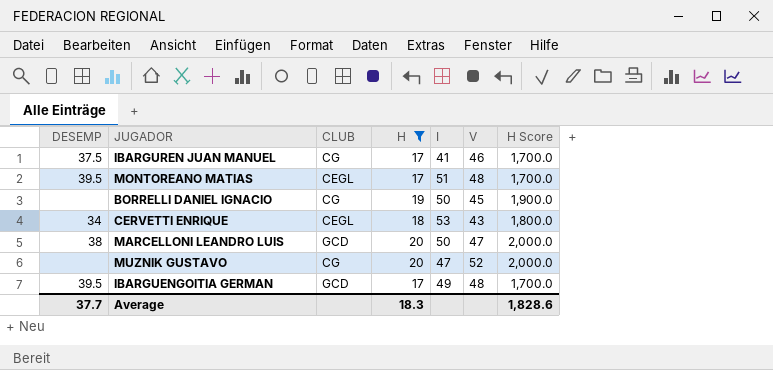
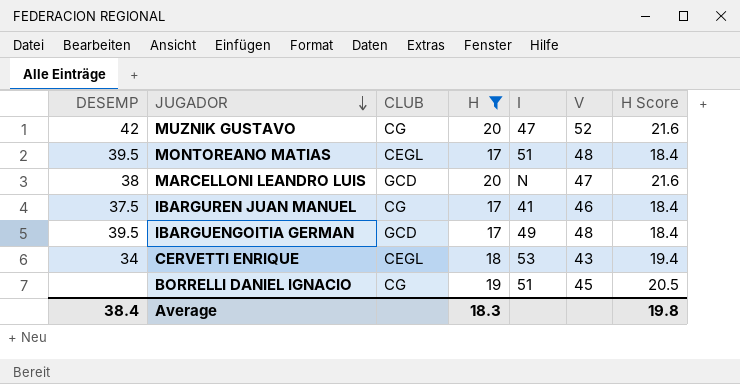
row order: none -> JUGADOR descending
column H Score | formula: [H] * 100 -> [H] * 1.08
MUZNIK GUSTAVO | DESEMP: none -> 42
MARCELLONI LEANDRO LUIS | I: 50 -> N
BORRELLI DANIEL IGNACIO | I: 50 -> 51
Average | DESEMP: 37.7 -> 38.4
Average | H Score: 1,828.6 -> 19.8

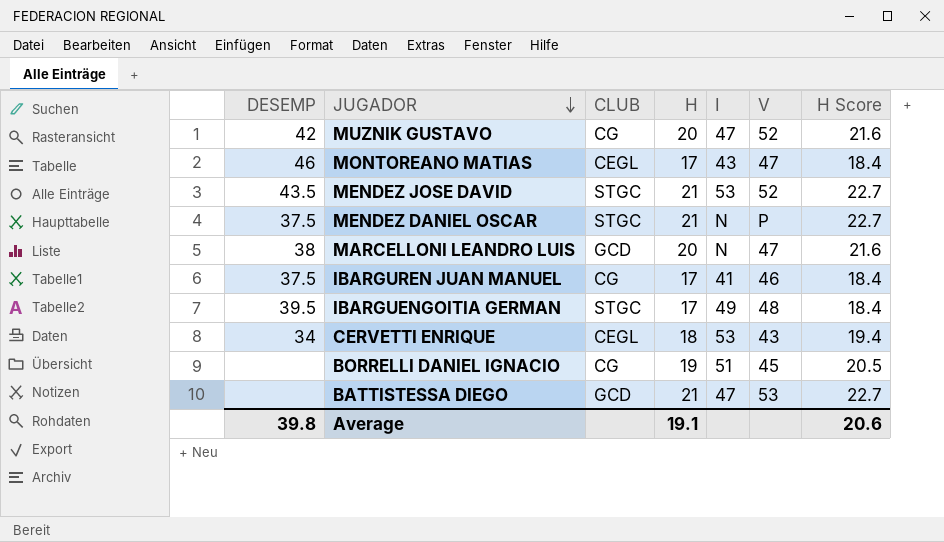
filter: H != 21 -> none
MONTOREANO MATIAS | DESEMP: 39.5 -> 46
MONTOREANO MATIAS | I: 51 -> 43
MONTOREANO MATIAS | V: 48 -> 47
IBARGUENGOITIA GERMAN | CLUB: GCD -> STGC
Average | DESEMP: 38.4 -> 39.8
Average | H: 18.3 -> 19.1
Average | H Score: 19.8 -> 20.6

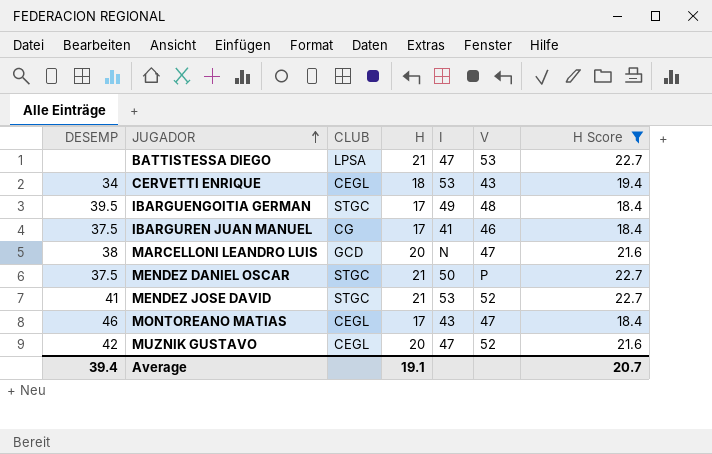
filter: none -> H Score != 20.5
row order: JUGADOR descending -> JUGADOR ascending
BATTISTESSA DIEGO | CLUB: GCD -> LPSA
MENDEZ DANIEL OSCAR | I: N -> 50
MENDEZ JOSE DAVID | DESEMP: 43.5 -> 41
MUZNIK GUSTAVO | CLUB: CG -> CEGL
Average | DESEMP: 39.8 -> 39.4
Average | H Score: 20.6 -> 20.7

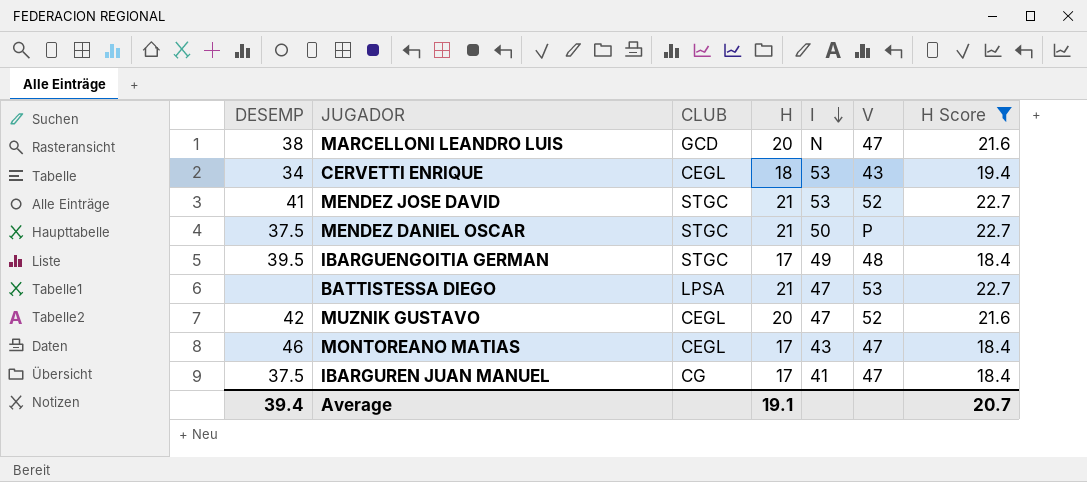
row order: JUGADOR ascending -> I descending
IBARGUREN JUAN MANUEL | V: 46 -> 47

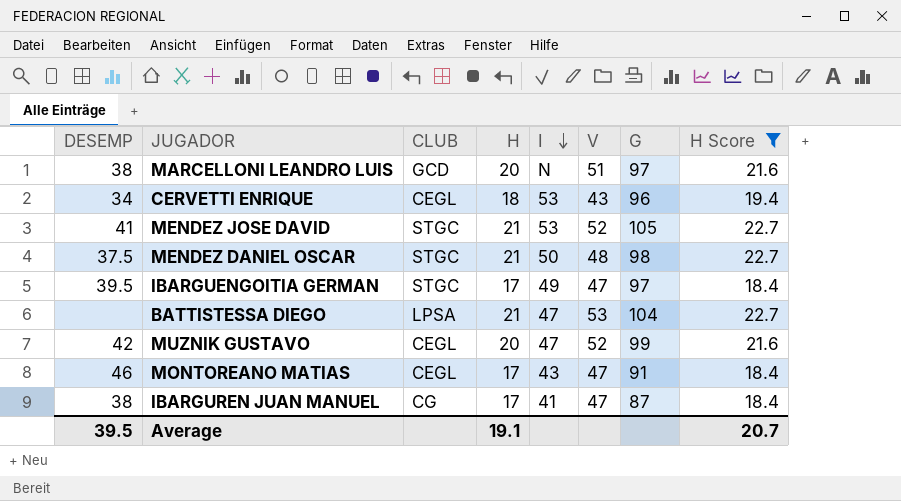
column G | position: none -> 7
MARCELLONI LEANDRO LUIS | V: 47 -> 51
MENDEZ DANIEL OSCAR | V: P -> 48
IBARGUENGOITIA GERMAN | V: 48 -> 47
IBARGUREN JUAN MANUEL | DESEMP: 37.5 -> 38
Average | DESEMP: 39.4 -> 39.5

